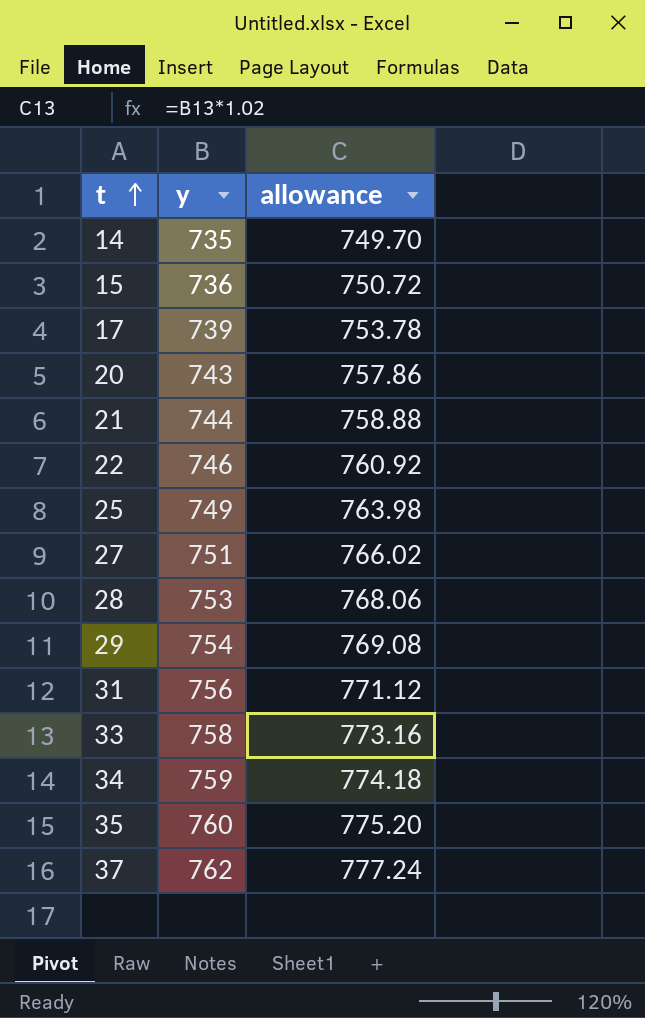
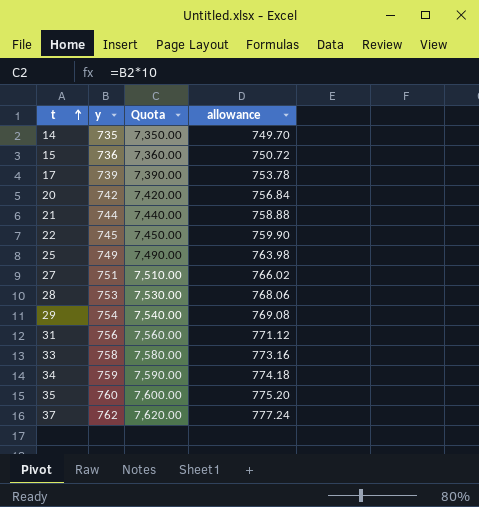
column Quota | formula: none -> [y] * 10
20 | y: 743 -> 742
20 | allowance: 757.86 -> 756.84
22 | y: 746 -> 745
22 | allowance: 760.92 -> 759.90

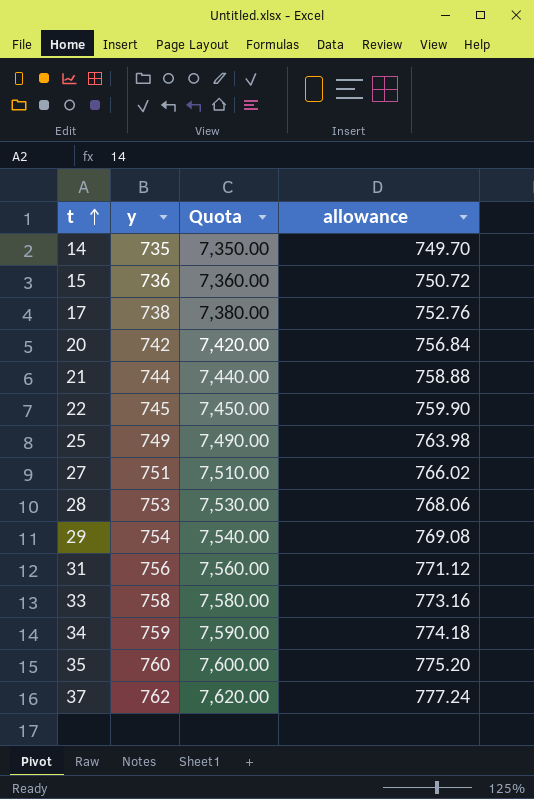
17 | y: 739 -> 738
17 | Quota: 7,390.00 -> 7,380.00
17 | allowance: 753.78 -> 752.76

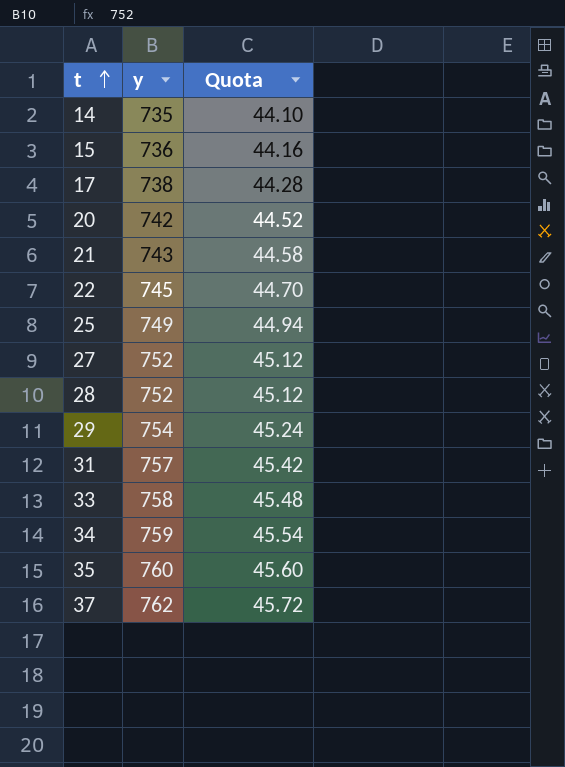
column allowance | formula: [y] * 1.02 -> none
column Quota | formula: [y] * 10 -> [y] * 0.06
21 | y: 744 -> 743
27 | y: 751 -> 752
28 | y: 753 -> 752
31 | y: 756 -> 757

